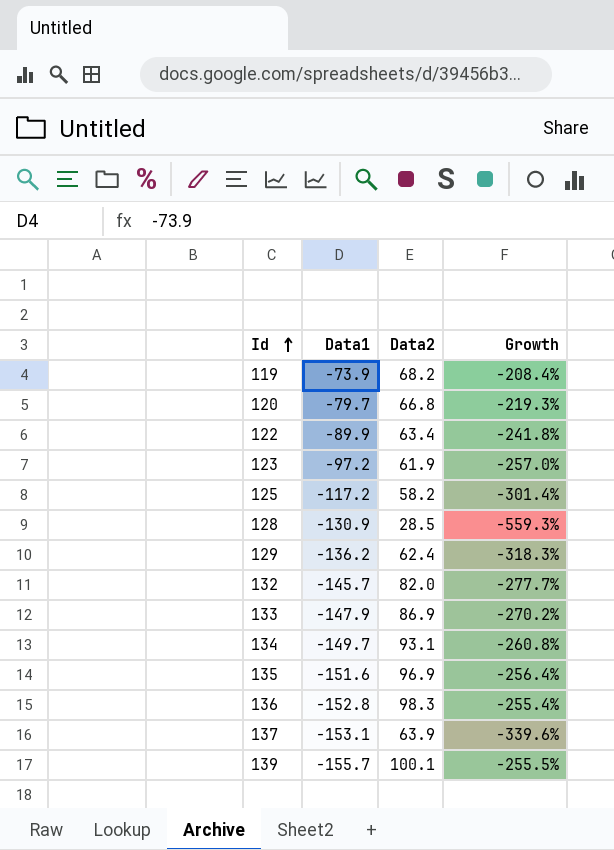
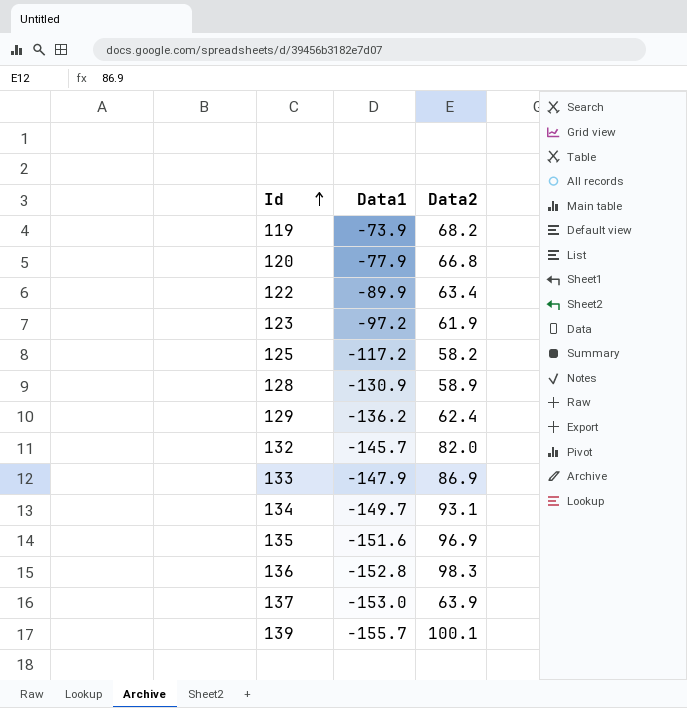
column Growth | formula: ([Data1] - [Data2]) / [Data2] -> none
120 | Data1: -79.7 -> -77.9
128 | Data2: 28.5 -> 58.9
137 | Data1: -153.1 -> -153.0

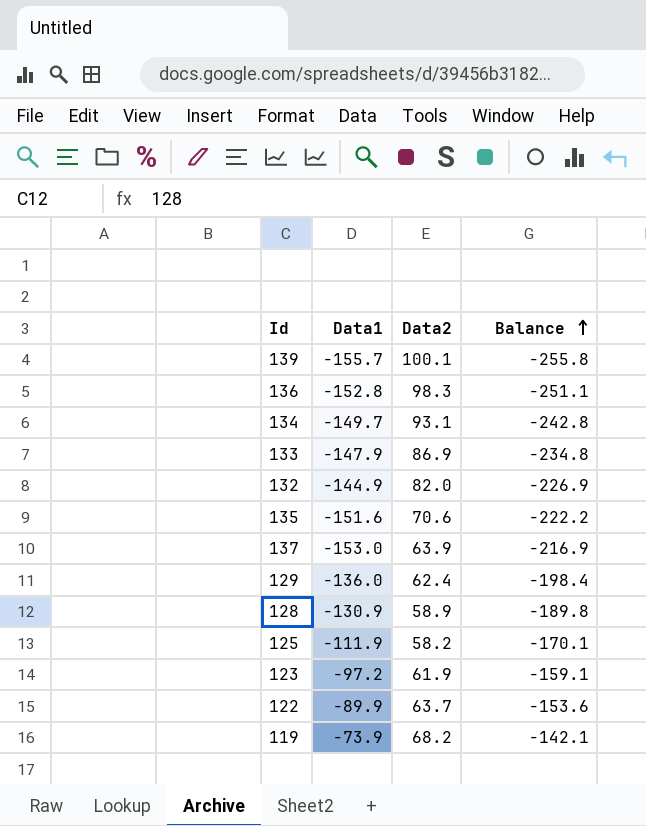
row order: Id ascending -> Balance ascending
column Balance | formula: none -> [Data1] - [Data2]
row 120: -77.9 | 66.8 -> none
132 | Data1: -145.7 -> -144.9
135 | Data2: 96.9 -> 70.6
129 | Data1: -136.2 -> -136.0
125 | Data1: -117.2 -> -111.9
122 | Data2: 63.4 -> 63.7

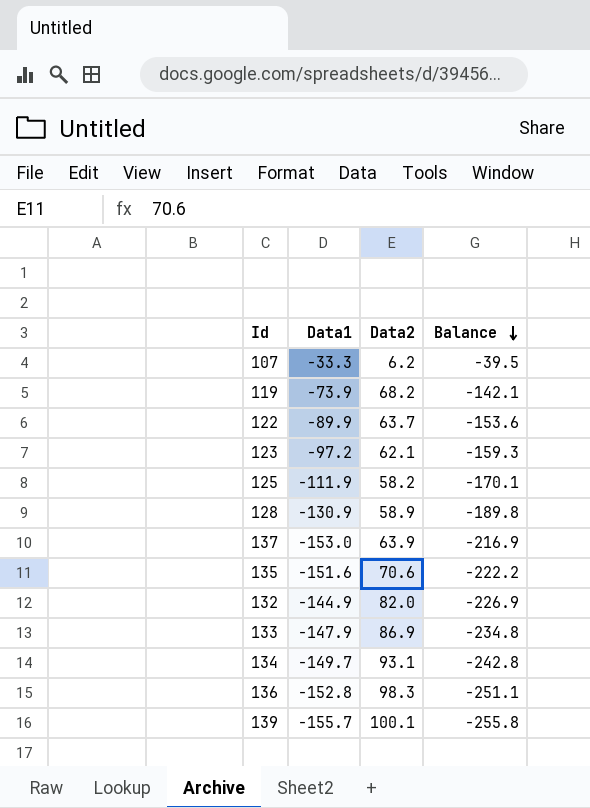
row order: Balance ascending -> Balance descending
row 129: -136.0 | 62.4 | -198.4 -> none
row 107: none -> -33.3 | 6.2 | -39.5
123 | Data2: 61.9 -> 62.1
123 | Balance: -159.1 -> -159.3

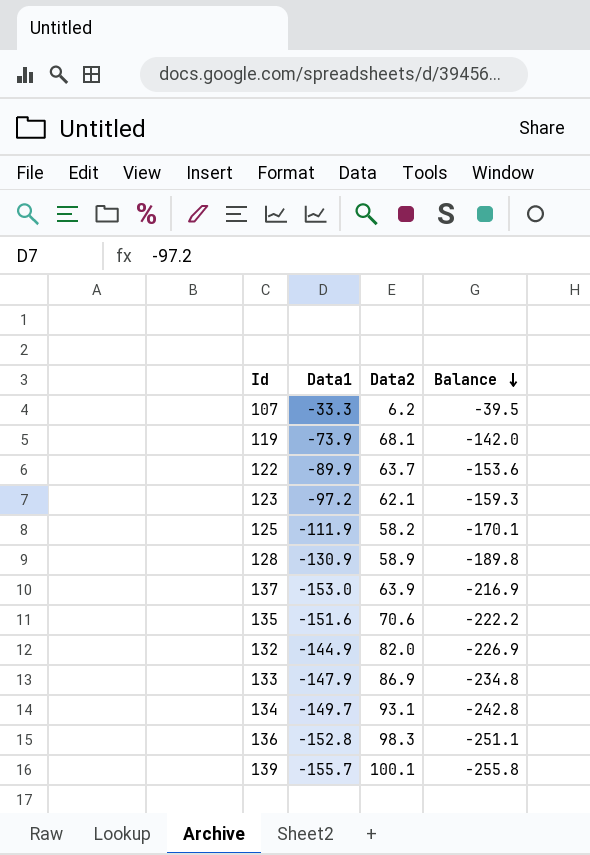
119 | Data2: 68.2 -> 68.1
119 | Balance: -142.1 -> -142.0

